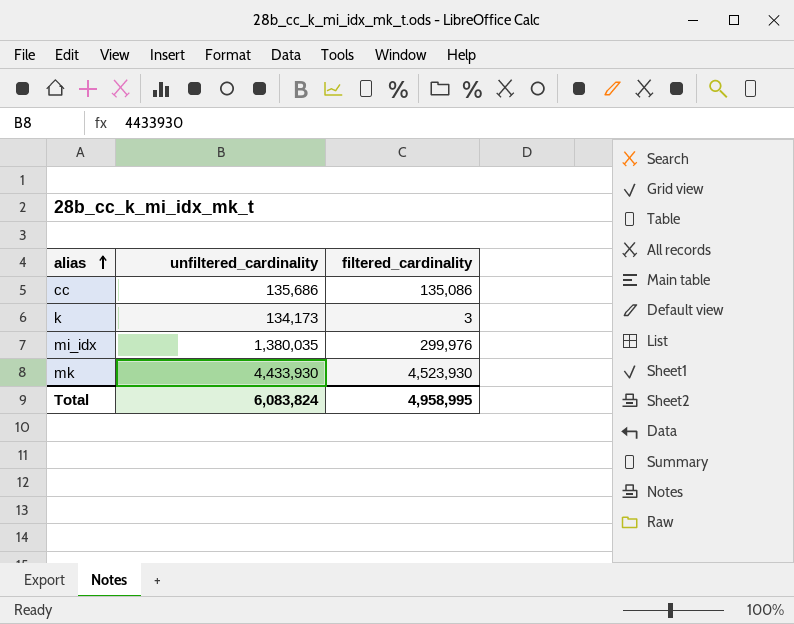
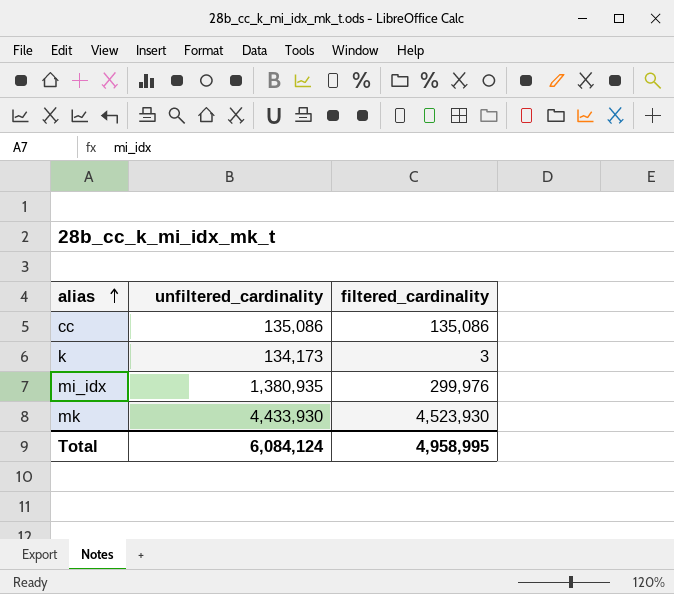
cc | unfiltered_cardinality: 135,686 -> 135,086
mi_idx | unfiltered_cardinality: 1,380,035 -> 1,380,935
Total | unfiltered_cardinality: 6,083,824 -> 6,084,124

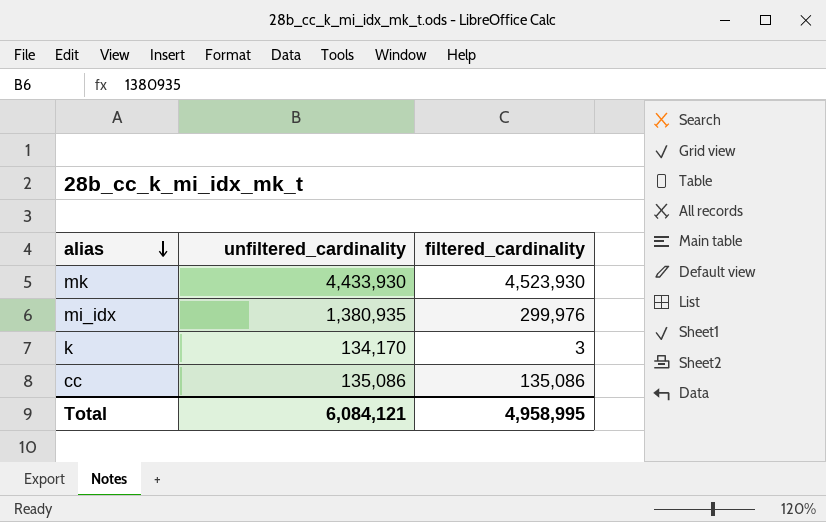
row order: alias ascending -> alias descending
k | unfiltered_cardinality: 134,173 -> 134,170
Total | unfiltered_cardinality: 6,084,124 -> 6,084,121

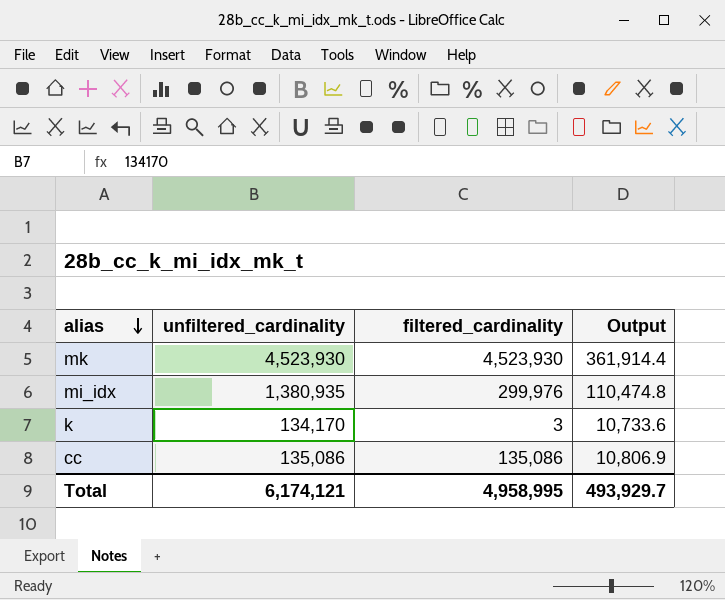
column Output | formula: none -> [unfiltered_cardinality] * 0.08
mk | unfiltered_cardinality: 4,433,930 -> 4,523,930
Total | unfiltered_cardinality: 6,084,121 -> 6,174,121

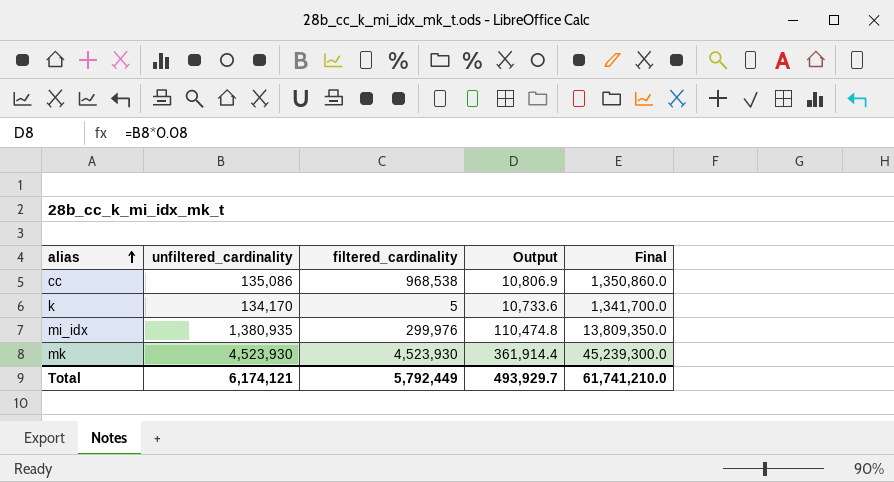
row order: alias descending -> alias ascending
column Final | formula: none -> [unfiltered_cardinality] * 10
cc | filtered_cardinality: 135,086 -> 968,538
k | filtered_cardinality: 3 -> 5
Total | filtered_cardinality: 4,958,995 -> 5,792,449

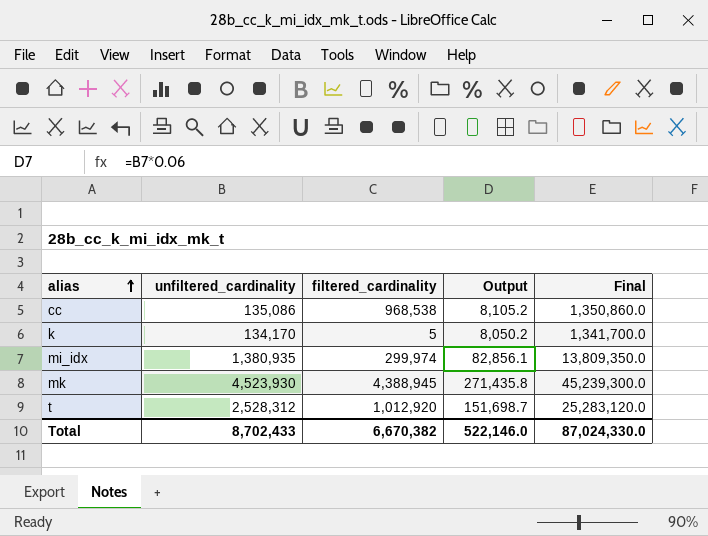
column Output | formula: [unfiltered_cardinality] * 0.08 -> [unfiltered_cardinality] * 0.06
mi_idx | filtered_cardinality: 299,976 -> 299,974
mk | filtered_cardinality: 4,523,930 -> 4,388,945
row t: none -> 2,528,312 | 1,012,920 | 151,698.7 | 25,283,120.0
Total | unfiltered_cardinality: 6,174,121 -> 8,702,433
Total | filtered_cardinality: 5,792,449 -> 6,670,382
Total | Output: 493,929.7 -> 522,146.0
Total | Final: 61,741,210.0 -> 87,024,330.0

